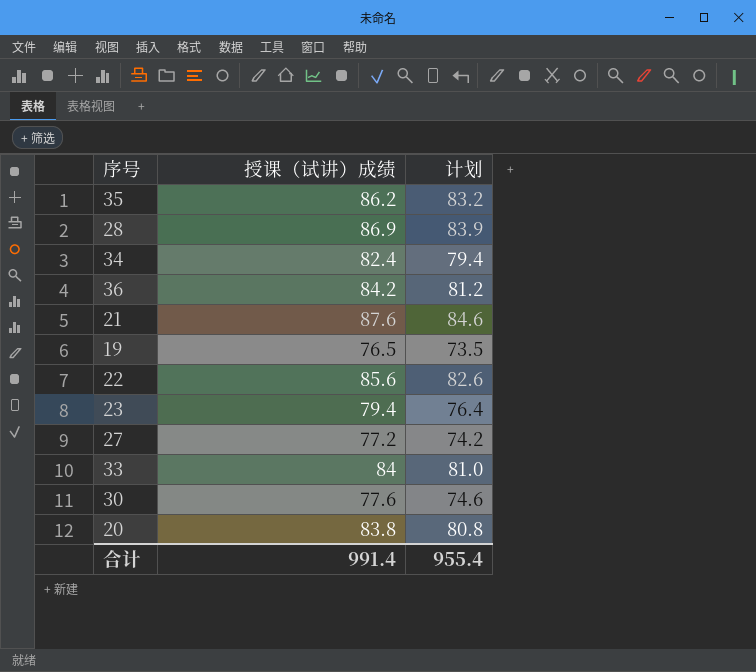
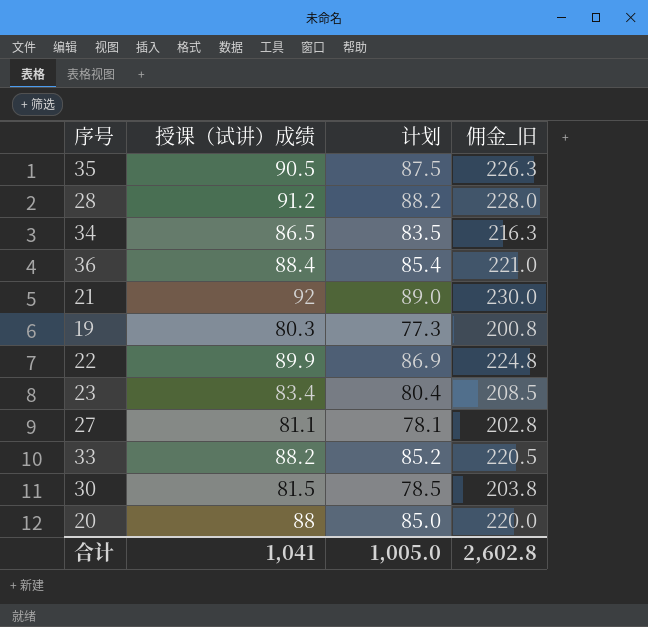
column 佣金_旧 | formula: none -> [授课（试讲）成绩] * 2.5
35 | 授课（试讲）成绩: 86.2 -> 90.5
35 | 计划: 83.2 -> 87.5
28 | 授课（试讲）成绩: 86.9 -> 91.2
28 | 计划: 83.9 -> 88.2
34 | 授课（试讲）成绩: 82.4 -> 86.5
34 | 计划: 79.4 -> 83.5
36 | 授课（试讲）成绩: 84.2 -> 88.4
36 | 计划: 81.2 -> 85.4
21 | 授课（试讲）成绩: 87.6 -> 92
21 | 计划: 84.6 -> 89.0
19 | 授课（试讲）成绩: 76.5 -> 80.3
19 | 计划: 73.5 -> 77.3
22 | 授课（试讲）成绩: 85.6 -> 89.9
22 | 计划: 82.6 -> 86.9
23 | 授课（试讲）成绩: 79.4 -> 83.4
23 | 计划: 76.4 -> 80.4
27 | 授课（试讲）成绩: 77.2 -> 81.1
27 | 计划: 74.2 -> 78.1
33 | 授课（试讲）成绩: 84 -> 88.2
33 | 计划: 81.0 -> 85.2
30 | 授课（试讲）成绩: 77.6 -> 81.5
30 | 计划: 74.6 -> 78.5
20 | 授课（试讲）成绩: 83.8 -> 88
20 | 计划: 80.8 -> 85.0
合计 | 授课（试讲）成绩: 991.4 -> 1,041
合计 | 计划: 955.4 -> 1,005.0

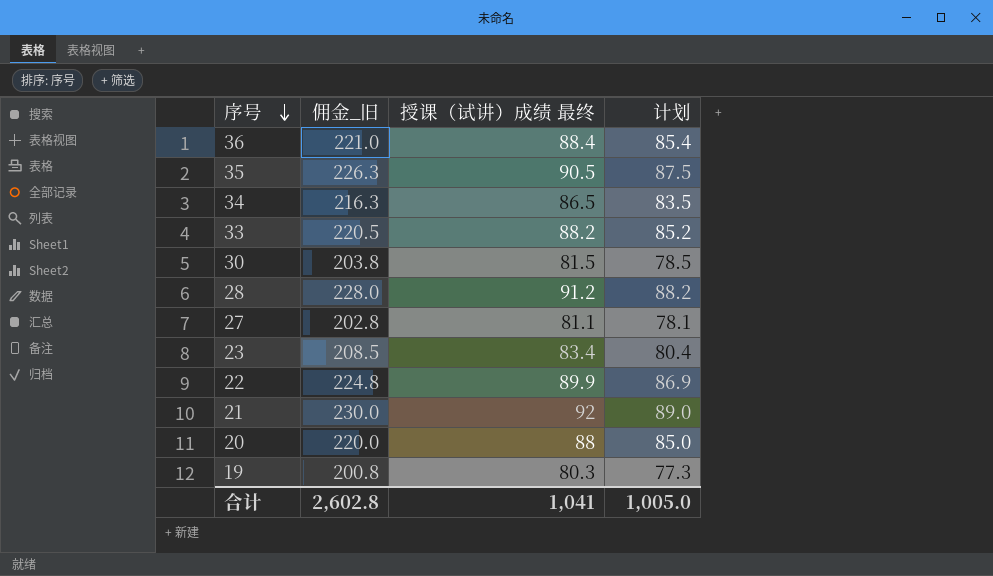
row order: none -> 序号 descending
column 佣金_旧 | position: 4 -> 2
column name: 授课（试讲）成绩 -> 授课（试讲）成绩 最终

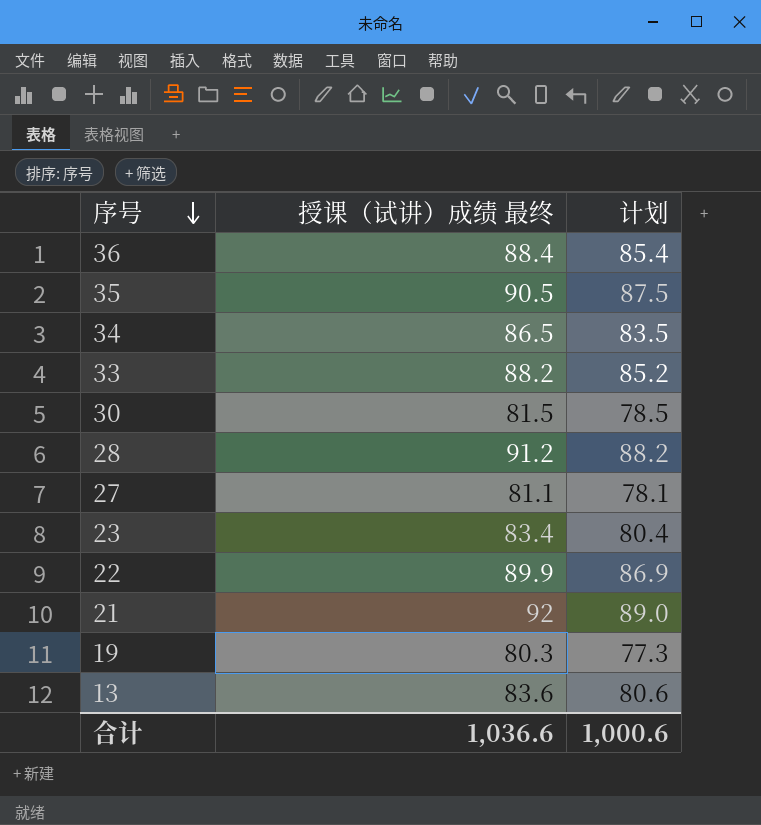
column 佣金_旧 | formula: [授课（试讲）成绩 最终] * 2.5 -> none
row 20: 220.0 | 88 | 85.0 -> none
row 13: none -> 83.6 | 80.6
合计 | 授课（试讲）成绩 最终: 1,041 -> 1,036.6
合计 | 计划: 1,005.0 -> 1,000.6

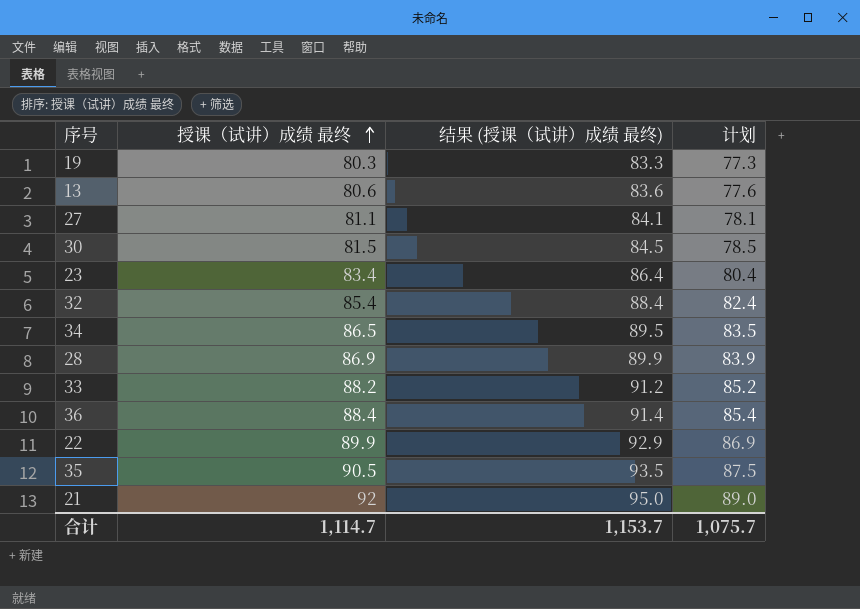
row order: 序号 descending -> 授课（试讲）成绩 最终 ascending
column 结果 (授课（试讲）成绩 最终) | formula: none -> [授课（试讲）成绩 最终] + 3
13 | 授课（试讲）成绩 最终: 83.6 -> 80.6
13 | 计划: 80.6 -> 77.6
row 32: none -> 85.4 | 88.4 | 82.4
28 | 授课（试讲）成绩 最终: 91.2 -> 86.9
28 | 计划: 88.2 -> 83.9
合计 | 授课（试讲）成绩 最终: 1,036.6 -> 1,114.7
合计 | 计划: 1,000.6 -> 1,075.7

